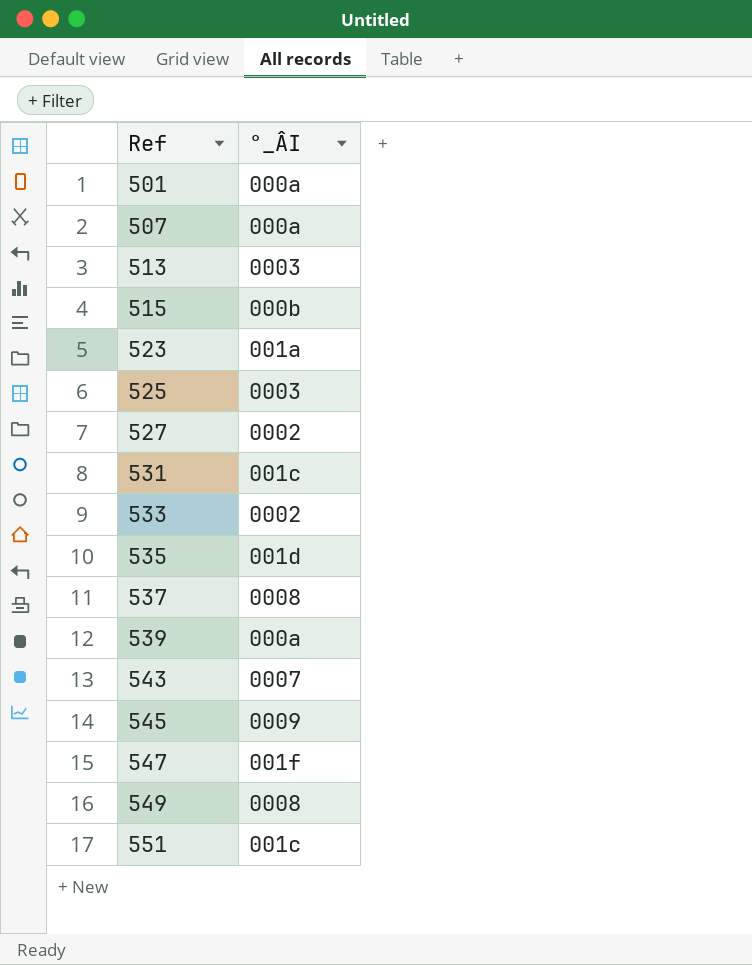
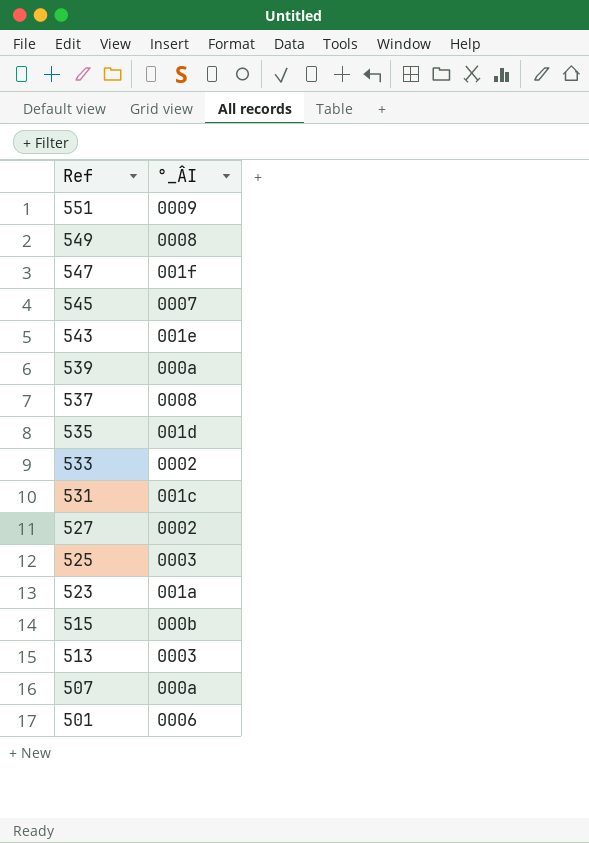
row order: Ref ascending -> Ref descending
551 | °_ÂI: 001c -> 0009
545 | °_ÂI: 0009 -> 0007
543 | °_ÂI: 0007 -> 001e
501 | °_ÂI: 000a -> 0006

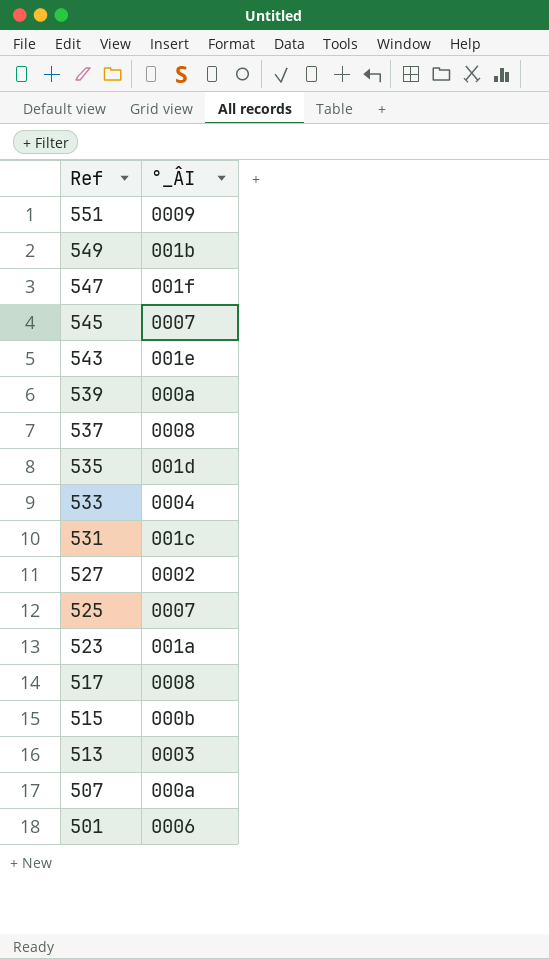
549 | °_ÂI: 0008 -> 001b
533 | °_ÂI: 0002 -> 0004
525 | °_ÂI: 0003 -> 0007
row 517: none -> 0008

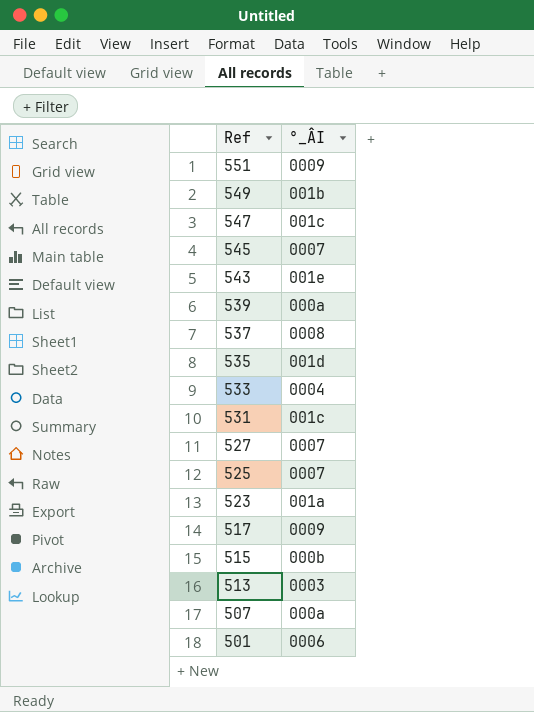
547 | °_ÂI: 001f -> 001c
527 | °_ÂI: 0002 -> 0007
517 | °_ÂI: 0008 -> 0009

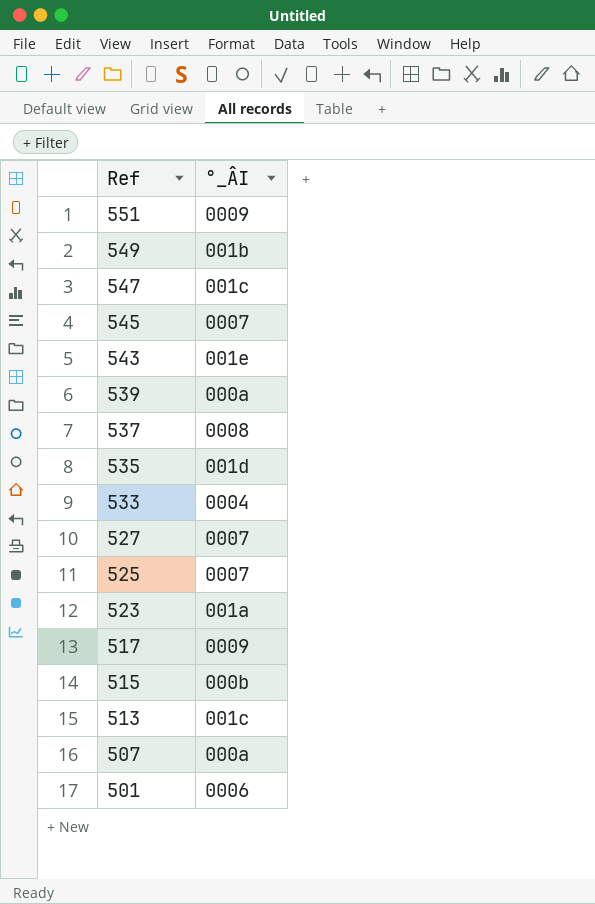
row 531: 001c -> none
513 | °_ÂI: 0003 -> 001c

